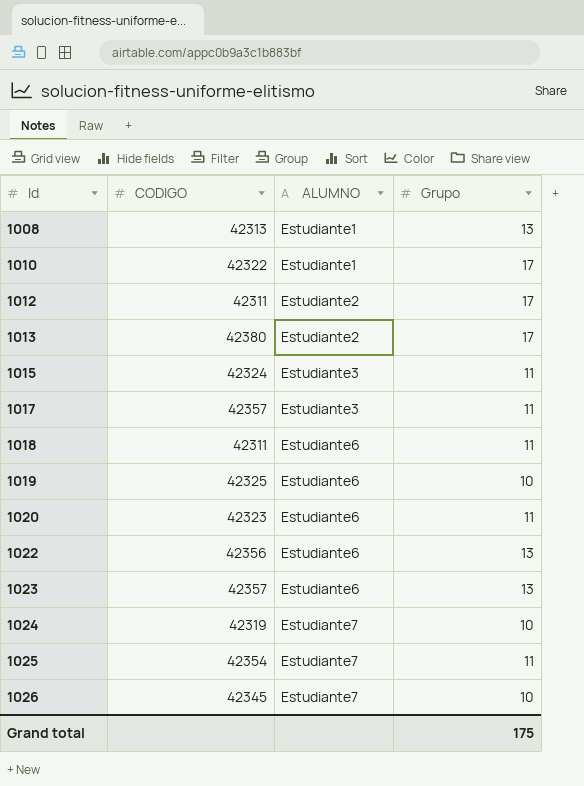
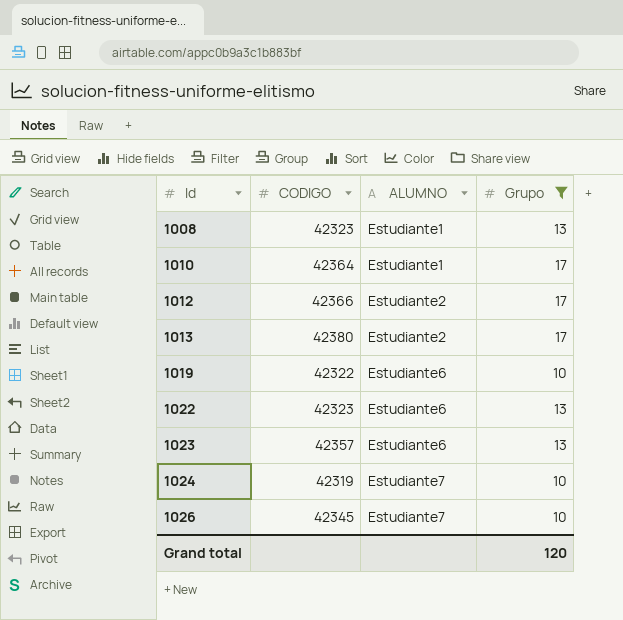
filter: none -> Grupo != 11
1008 | CODIGO: 42313 -> 42323
1010 | CODIGO: 42322 -> 42364
1012 | CODIGO: 42311 -> 42366
1019 | CODIGO: 42325 -> 42322
1022 | CODIGO: 42356 -> 42323
Grand total | Grupo: 175 -> 120

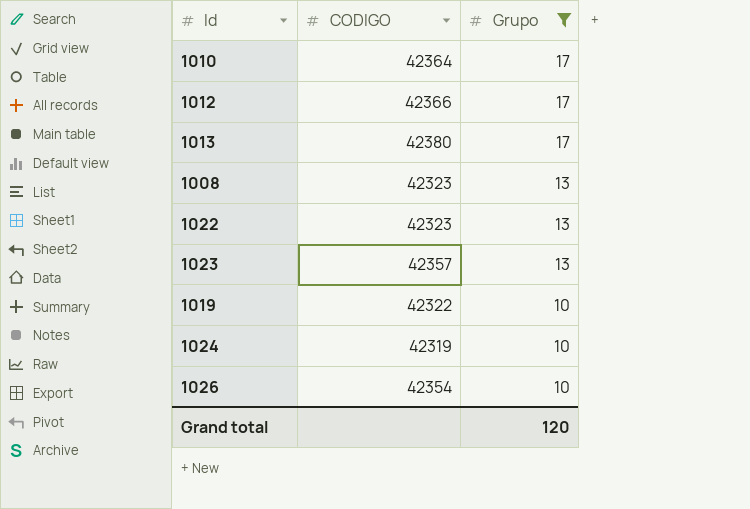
row order: Id ascending -> Grupo descending
column ALUMNO | position: 3 -> none
1026 | CODIGO: 42345 -> 42354

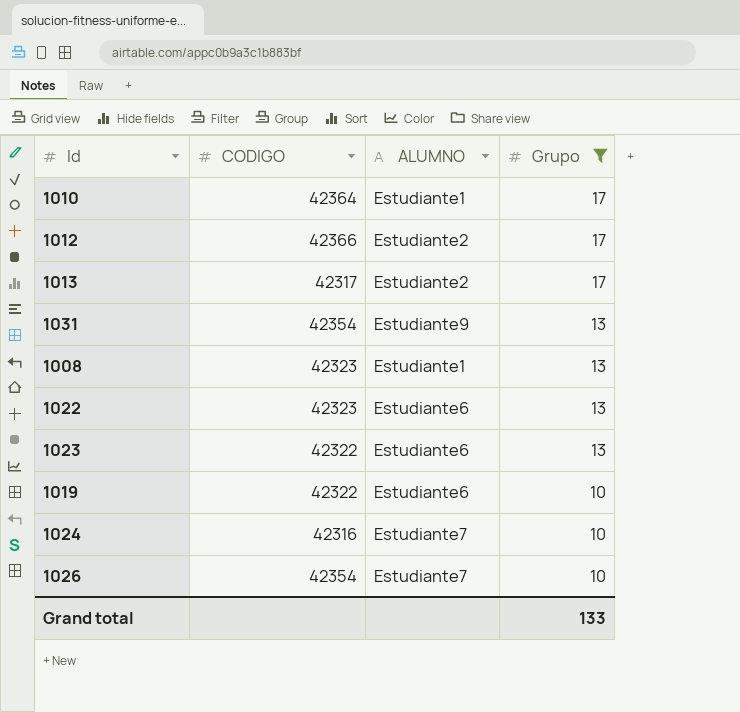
column ALUMNO | position: none -> 3
1013 | CODIGO: 42380 -> 42317
row 1031: none -> 42354 | Estudiante9 | 13
1023 | CODIGO: 42357 -> 42322
1024 | CODIGO: 42319 -> 42316
Grand total | Grupo: 120 -> 133

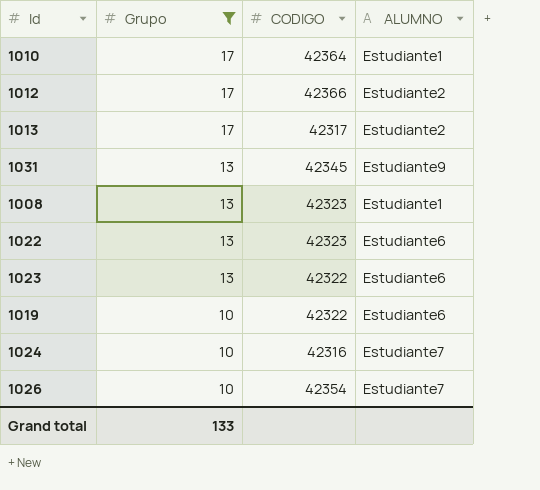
column Grupo | position: 4 -> 2
1031 | CODIGO: 42354 -> 42345

